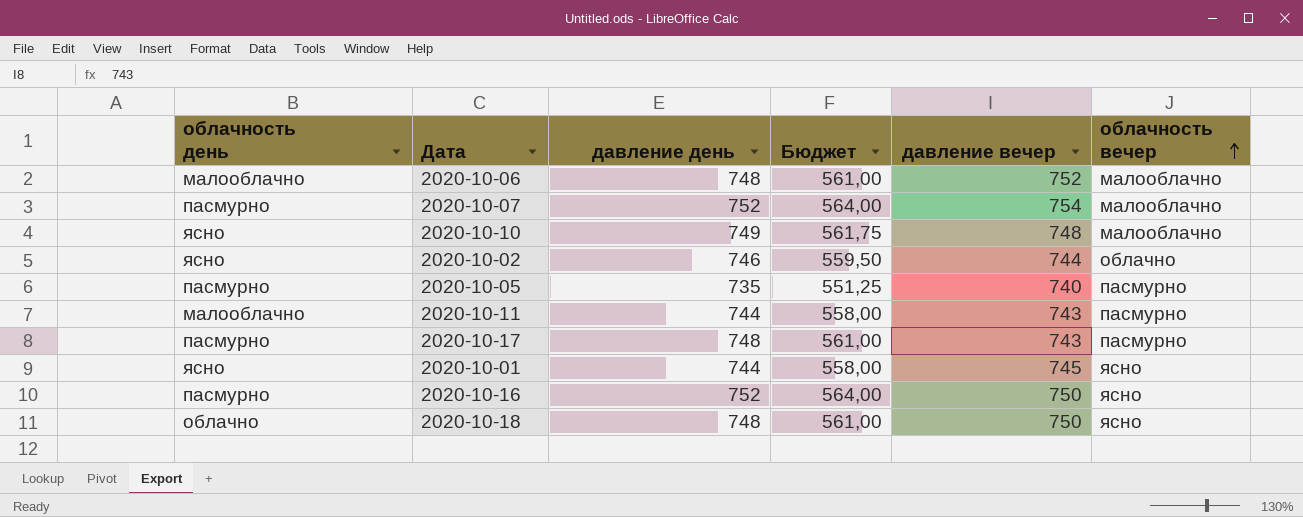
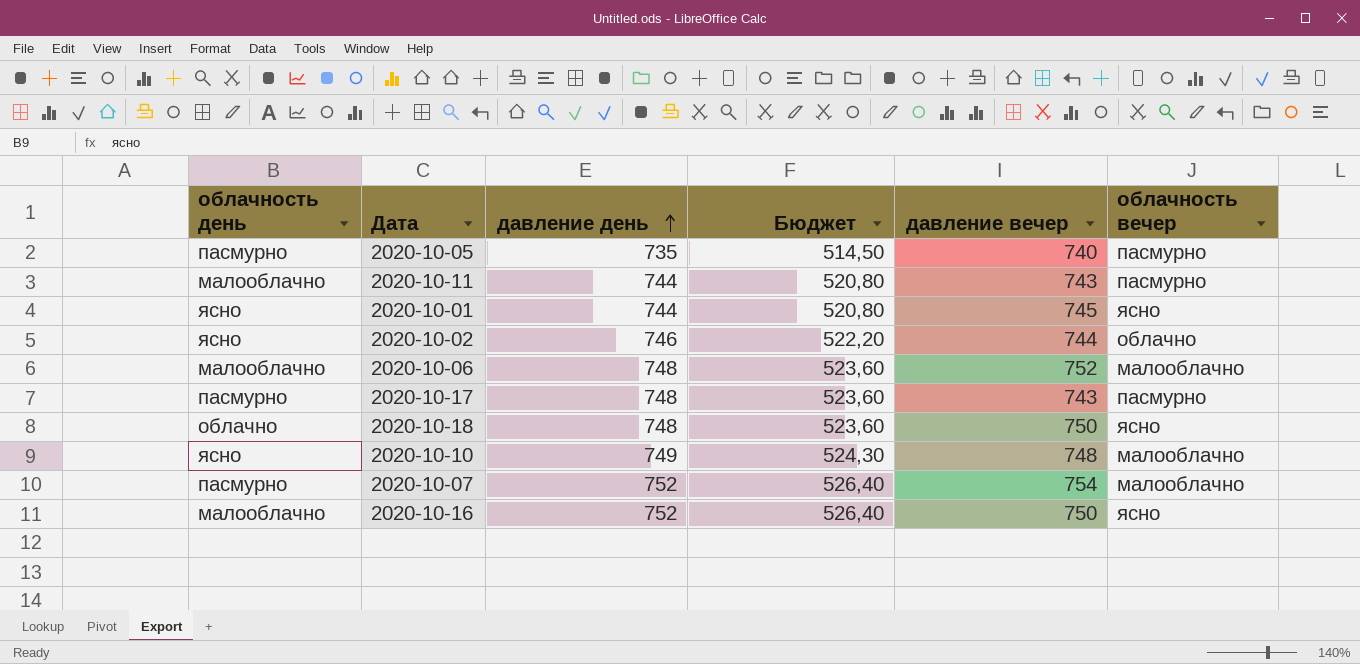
row order: облачность вечер ascending -> давление день ascending
column Бюджет | formula: [давление день] * 0,75 -> [давление день] * 0,7
2020-10-16 | облачность день: пасмурно -> малооблачно

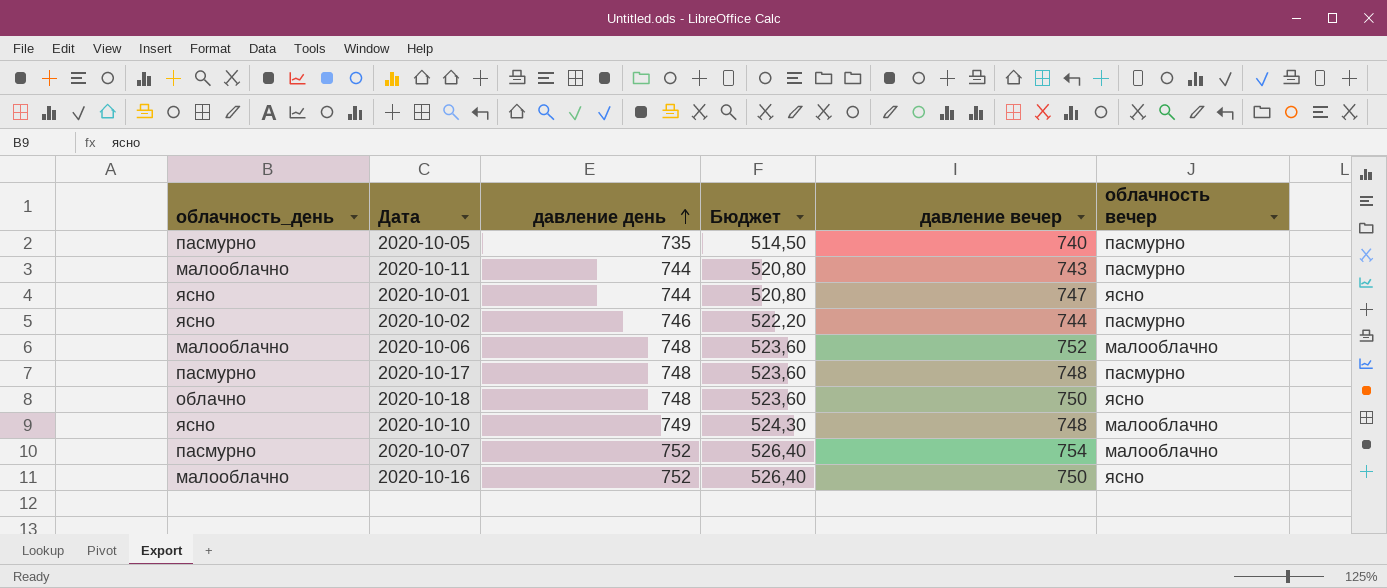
column name: облачность день -> облачность_день
2020-10-01 | давление вечер: 745 -> 747
2020-10-02 | облачность вечер: облачно -> пасмурно
2020-10-17 | давление вечер: 743 -> 748

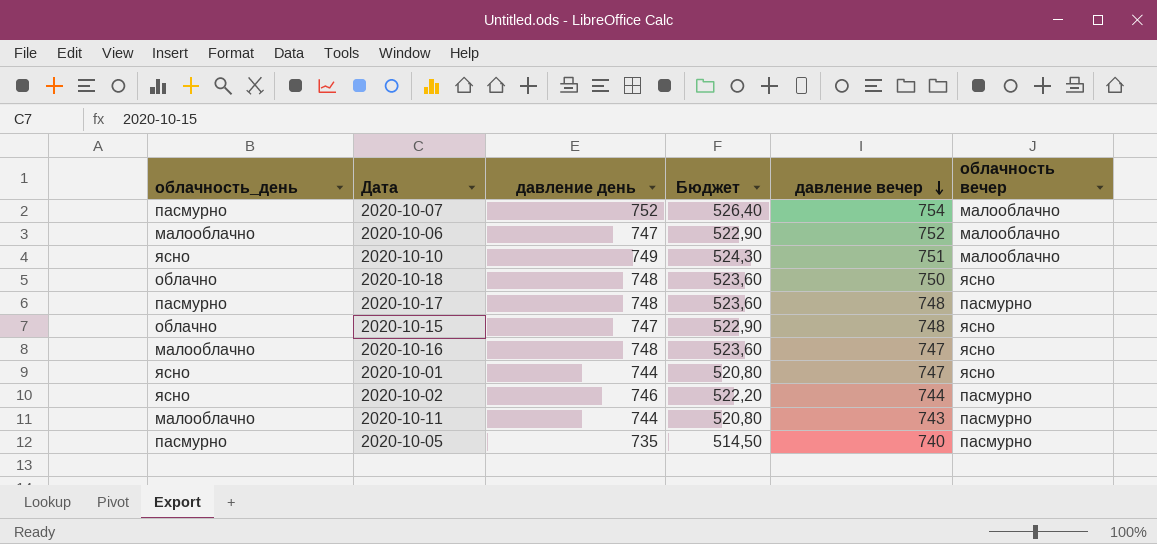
row order: давление день ascending -> давление вечер descending
2020-10-06 | давление день: 748 -> 747
2020-10-06 | Бюджет: 523,60 -> 522,90
2020-10-10 | давление вечер: 748 -> 751
row 2020-10-15: none -> облачно | 747 | 522,90 | 748 | ясно
2020-10-16 | давление день: 752 -> 748
2020-10-16 | Бюджет: 526,40 -> 523,60
2020-10-16 | давление вечер: 750 -> 747

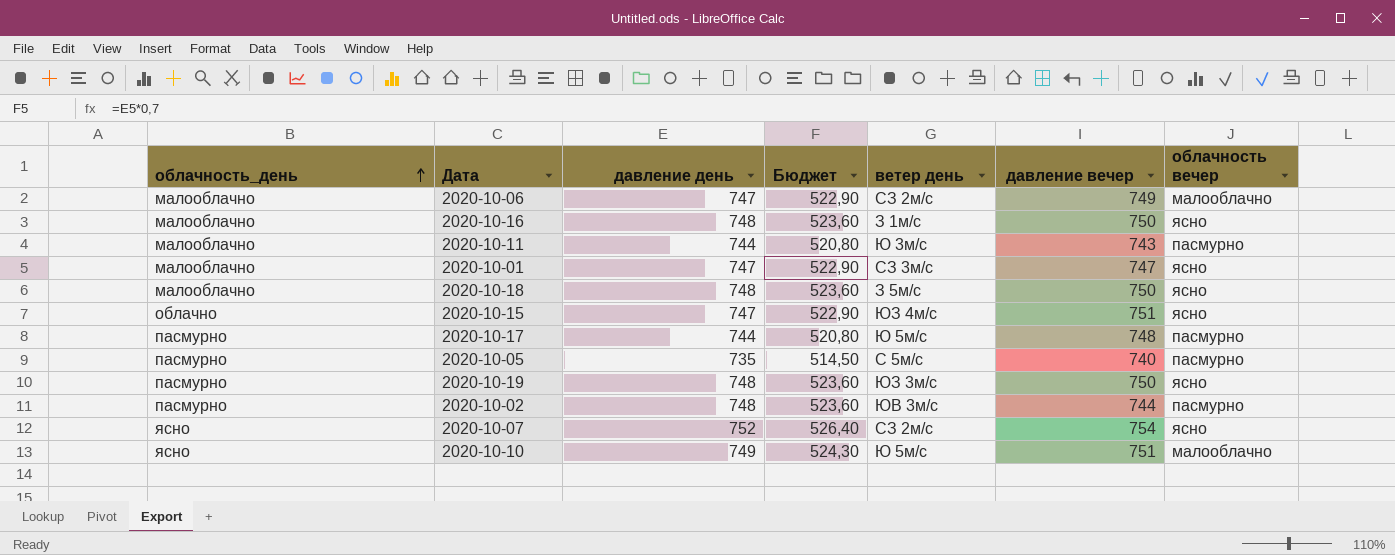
row order: давление вечер descending -> облачность_день ascending
column ветер день | position: none -> 5
2020-10-06 | давление вечер: 752 -> 749
2020-10-16 | давление вечер: 747 -> 750
2020-10-01 | облачность_день: ясно -> малооблачно
2020-10-01 | давление день: 744 -> 747
2020-10-01 | Бюджет: 520,80 -> 522,90
2020-10-18 | облачность_день: облачно -> малооблачно
2020-10-15 | давление вечер: 748 -> 751
2020-10-17 | давление день: 748 -> 744
2020-10-17 | Бюджет: 523,60 -> 520,80
row 2020-10-19: none -> пасмурно | 748 | 523,60 | ЮЗ 3м/с | 750 | ясно
2020-10-02 | облачность_день: ясно -> пасмурно
2020-10-02 | давление день: 746 -> 748
2020-10-02 | Бюджет: 522,20 -> 523,60
2020-10-07 | облачность_день: пасмурно -> ясно
2020-10-07 | облачность вечер: малооблачно -> ясно

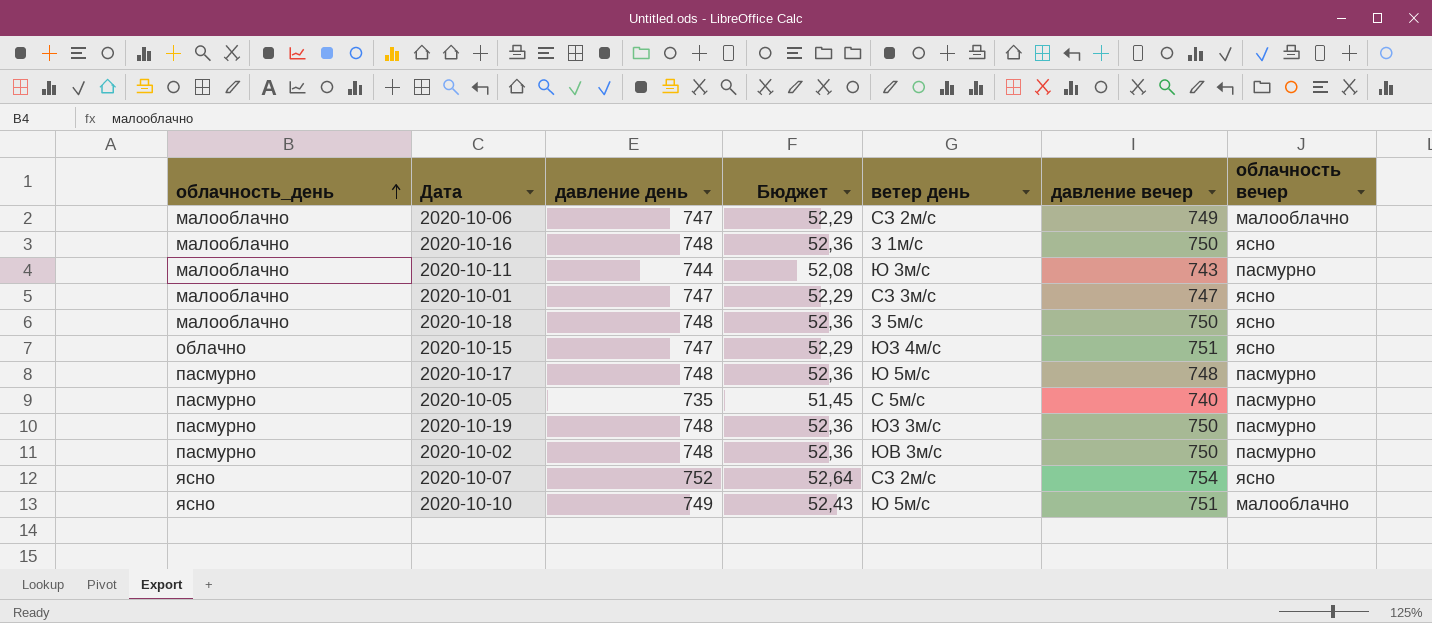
column Бюджет | formula: [давление день] * 0,7 -> [давление день] * 0,07
2020-10-17 | давление день: 744 -> 748
2020-10-19 | облачность вечер: ясно -> пасмурно
2020-10-02 | давление вечер: 744 -> 750

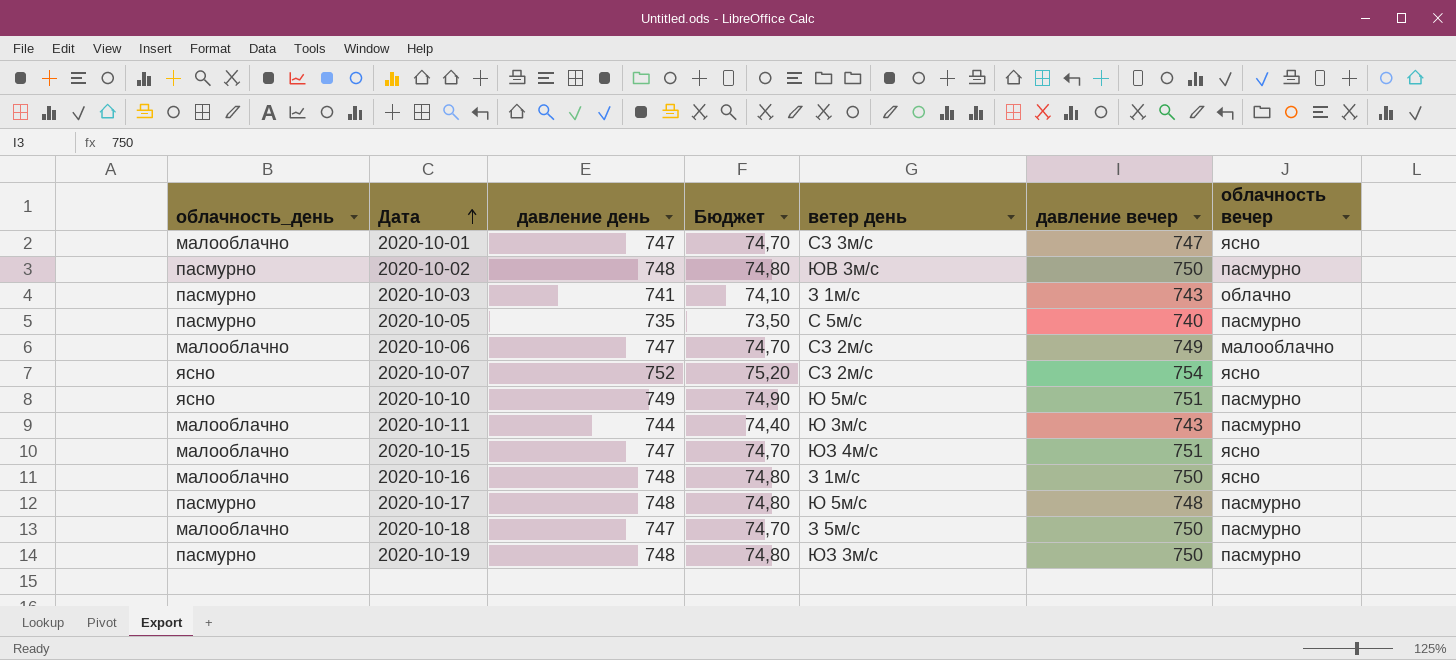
row order: облачность_день ascending -> Дата ascending
column Бюджет | formula: [давление день] * 0,07 -> [давление день] * 0,1
row 2020-10-03: none -> пасмурно | 741 | 74,10 | З 1м/с | 743 | облачно
2020-10-10 | облачность вечер: малооблачно -> пасмурно
2020-10-15 | облачность_день: облачно -> малооблачно
2020-10-18 | давление день: 748 -> 747
2020-10-18 | облачность вечер: ясно -> пасмурно

